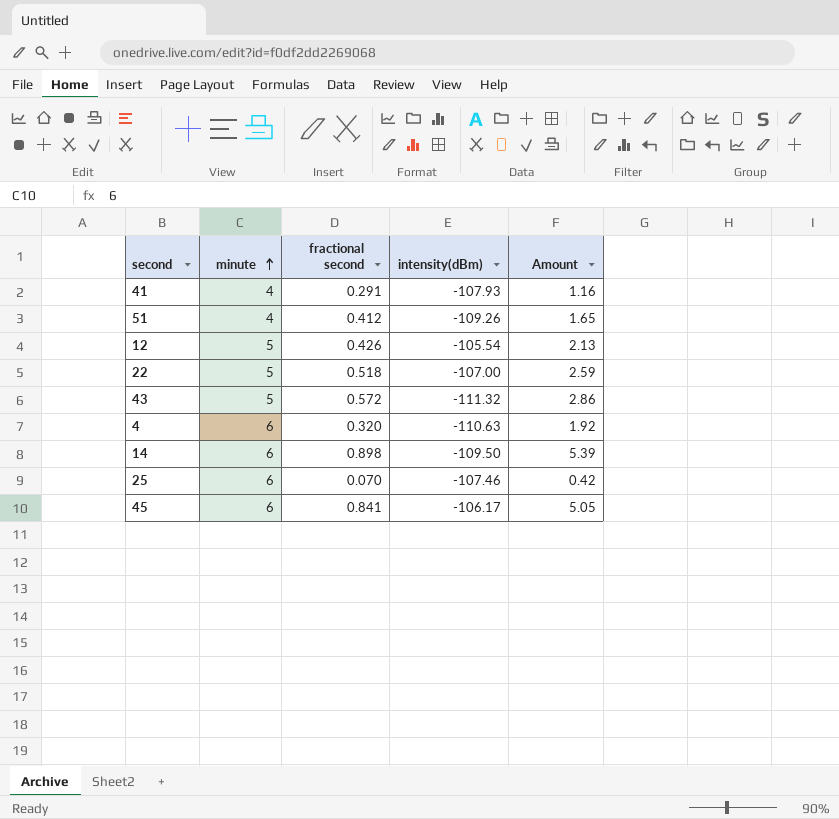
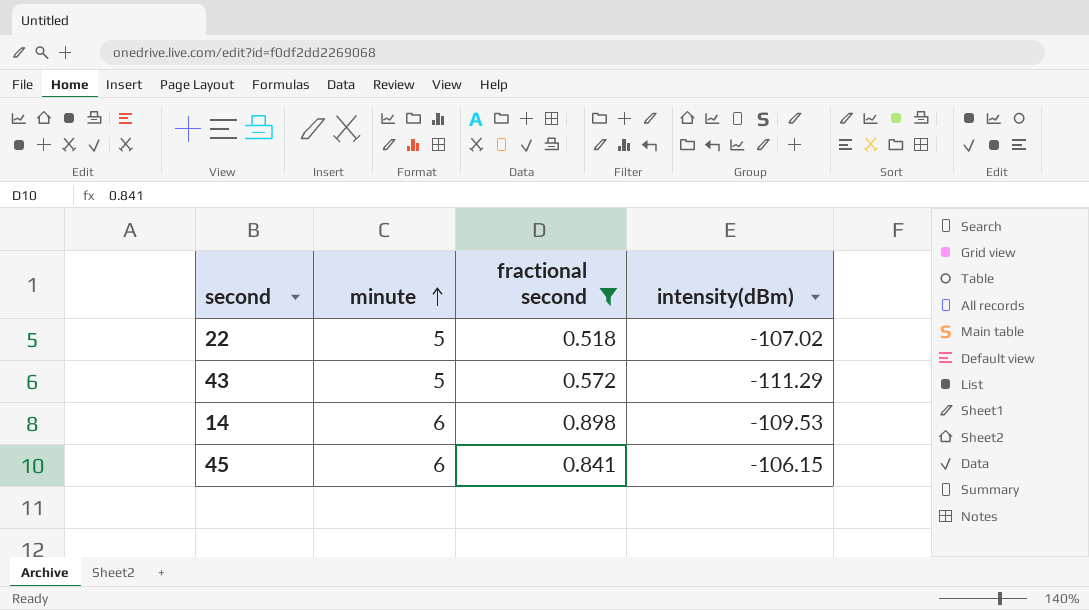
filter: none -> fractional second >= 0.518
column Amount | formula: [minute] * [fractional second] -> none
22 | intensity(dBm): -107.00 -> -107.02
43 | intensity(dBm): -111.32 -> -111.29
14 | intensity(dBm): -109.50 -> -109.53
45 | intensity(dBm): -106.17 -> -106.15

